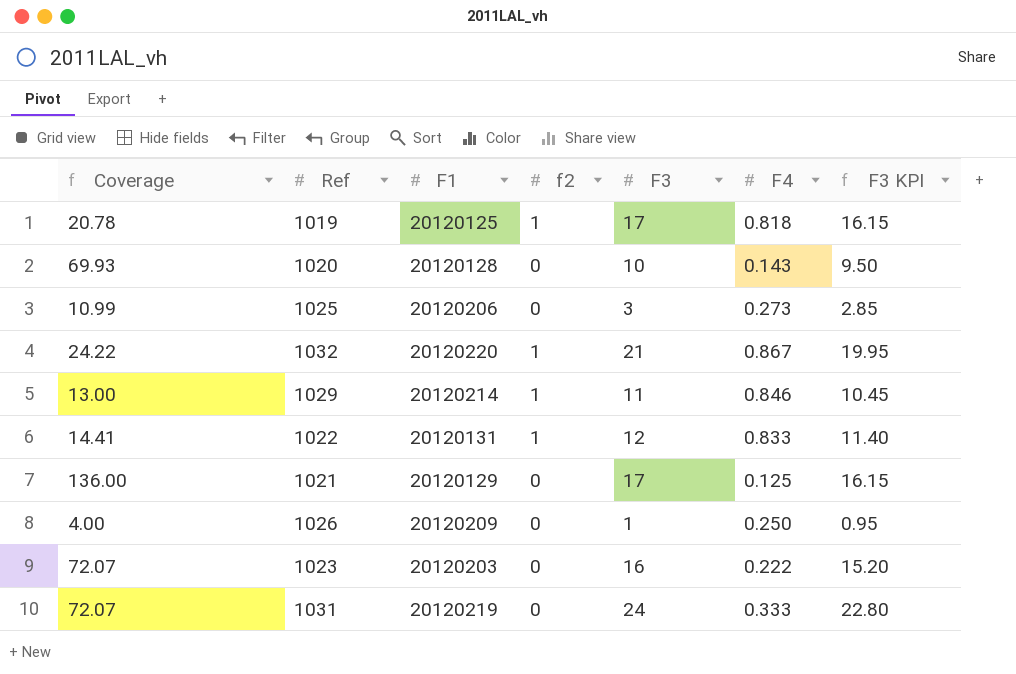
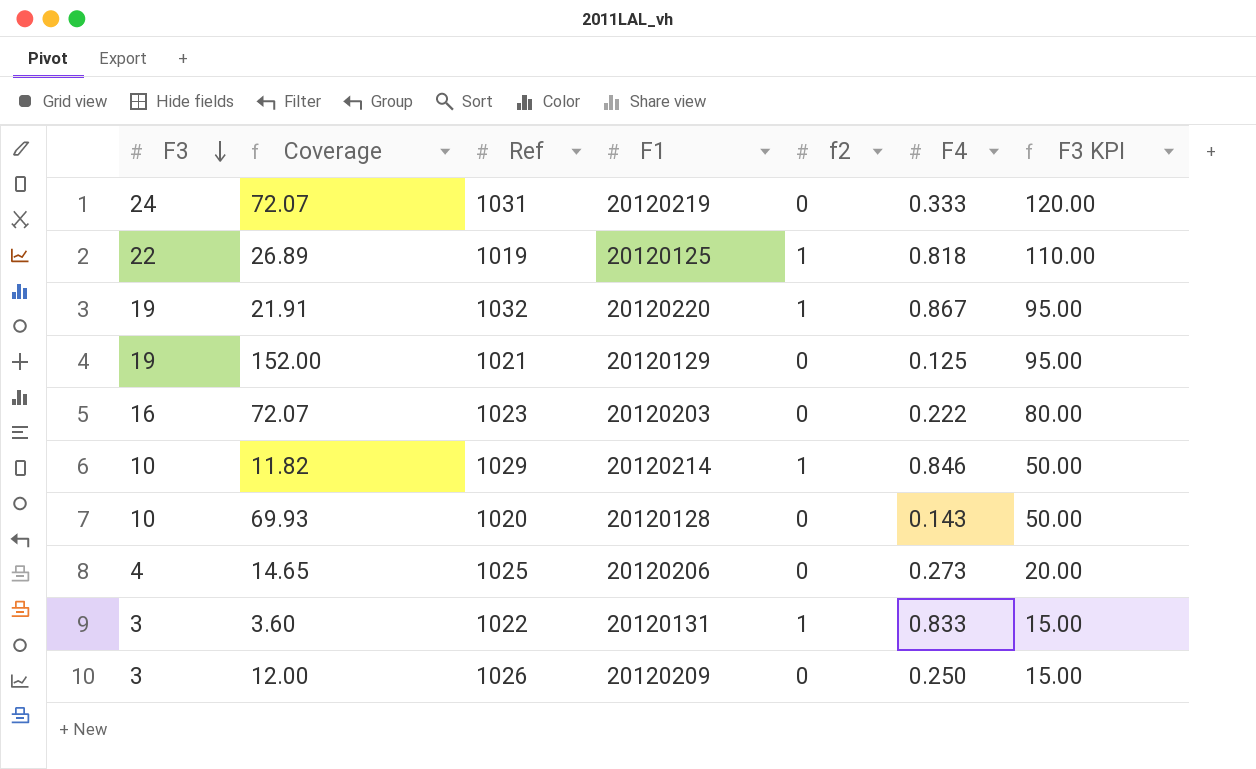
row order: none -> F3 descending
column F3 | position: 5 -> 1
column F3 KPI | formula: [F3] * 0.95 -> [F3] * 5
1019 | F3: 17 -> 22
1019 | Coverage: 20.78 -> 26.89
1032 | F3: 21 -> 19
1032 | Coverage: 24.22 -> 21.91
1021 | F3: 17 -> 19
1021 | Coverage: 136.00 -> 152.00
1029 | F3: 11 -> 10
1029 | Coverage: 13.00 -> 11.82
1025 | F3: 3 -> 4
1025 | Coverage: 10.99 -> 14.65
1022 | F3: 12 -> 3
1022 | Coverage: 14.41 -> 3.60
1026 | F3: 1 -> 3
1026 | Coverage: 4.00 -> 12.00

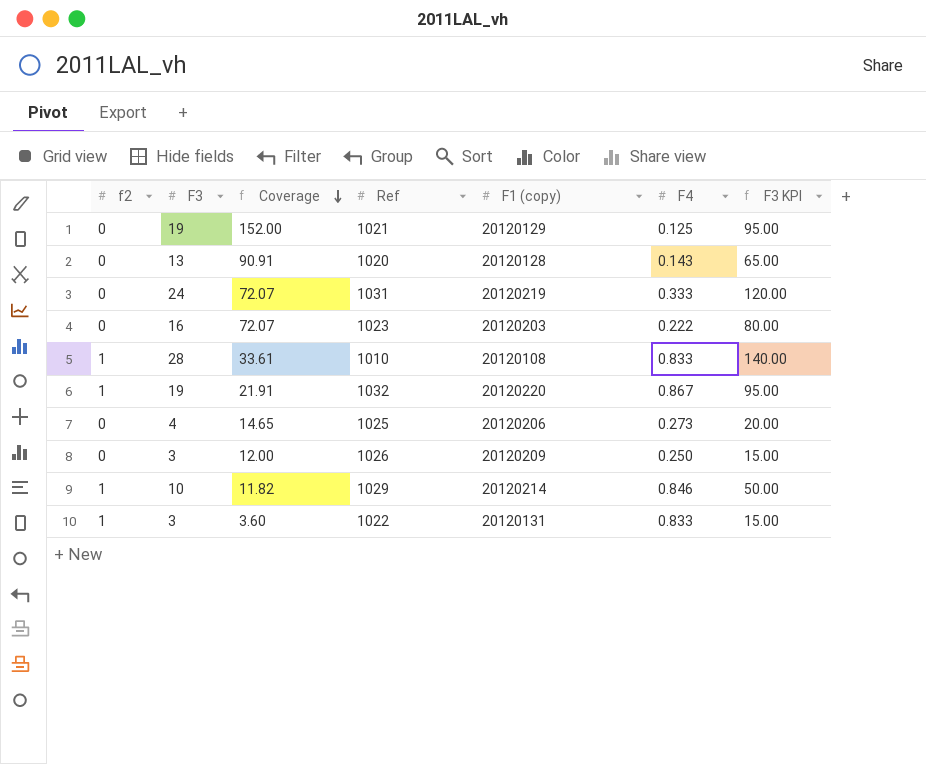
row order: F3 descending -> Coverage descending
column f2 | position: 5 -> 1
column name: F1 -> F1 (copy)
row 1019: 22 | 26.89 | 20120125 | 1 | 0.818 | 110.00 -> none
1020 | F3: 10 -> 13
1020 | Coverage: 69.93 -> 90.91
1020 | F3 KPI: 50.00 -> 65.00
row 1010: none -> 1 | 28 | 33.61 | 20120108 | 0.833 | 140.00

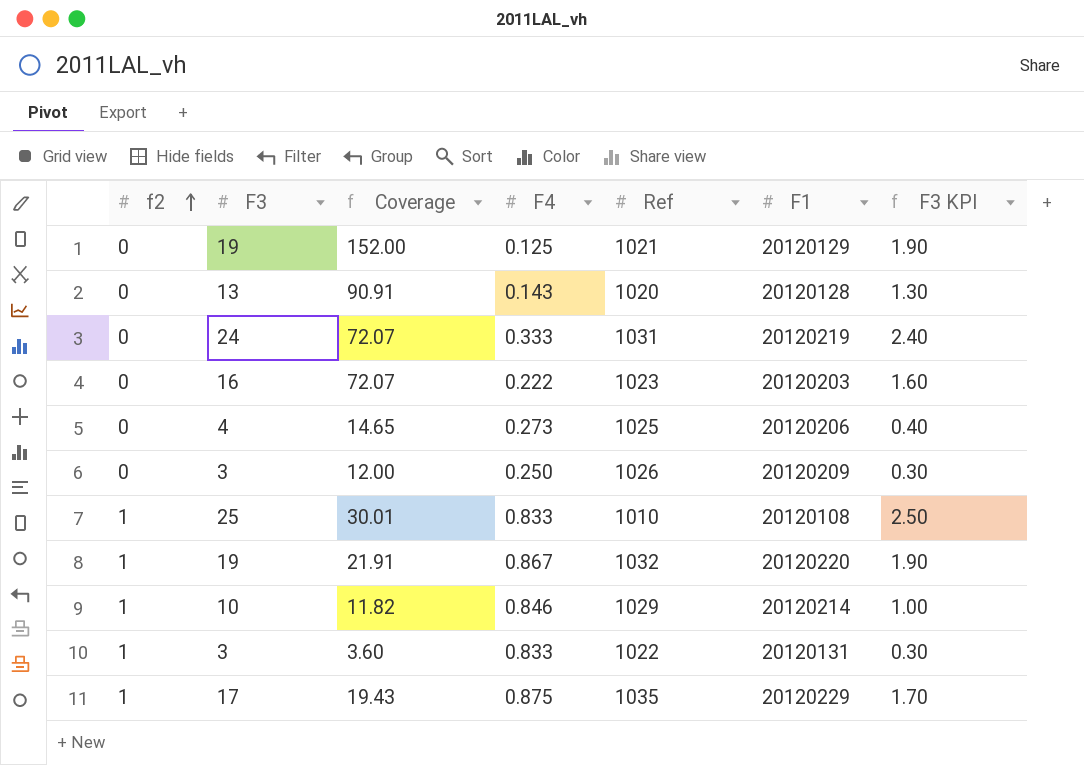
row order: Coverage descending -> f2 ascending
column F4 | position: 6 -> 4
column name: F1 (copy) -> F1
column F3 KPI | formula: [F3] * 5 -> [F3] * 0.1
1010 | F3: 28 -> 25
1010 | Coverage: 33.61 -> 30.01
row 1035: none -> 1 | 17 | 19.43 | 0.875 | 20120229 | 1.70

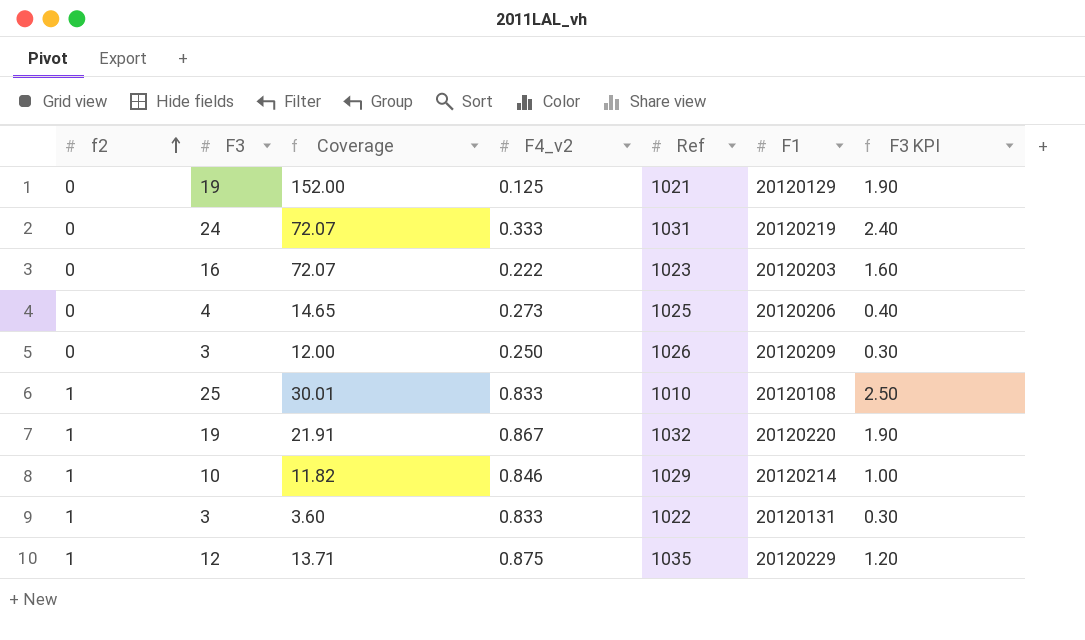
column name: F4 -> F4_v2
row 1020: 0 | 13 | 90.91 | 0.143 | 20120128 | 1.30 -> none
1035 | F3: 17 -> 12
1035 | Coverage: 19.43 -> 13.71
1035 | F3 KPI: 1.70 -> 1.20

